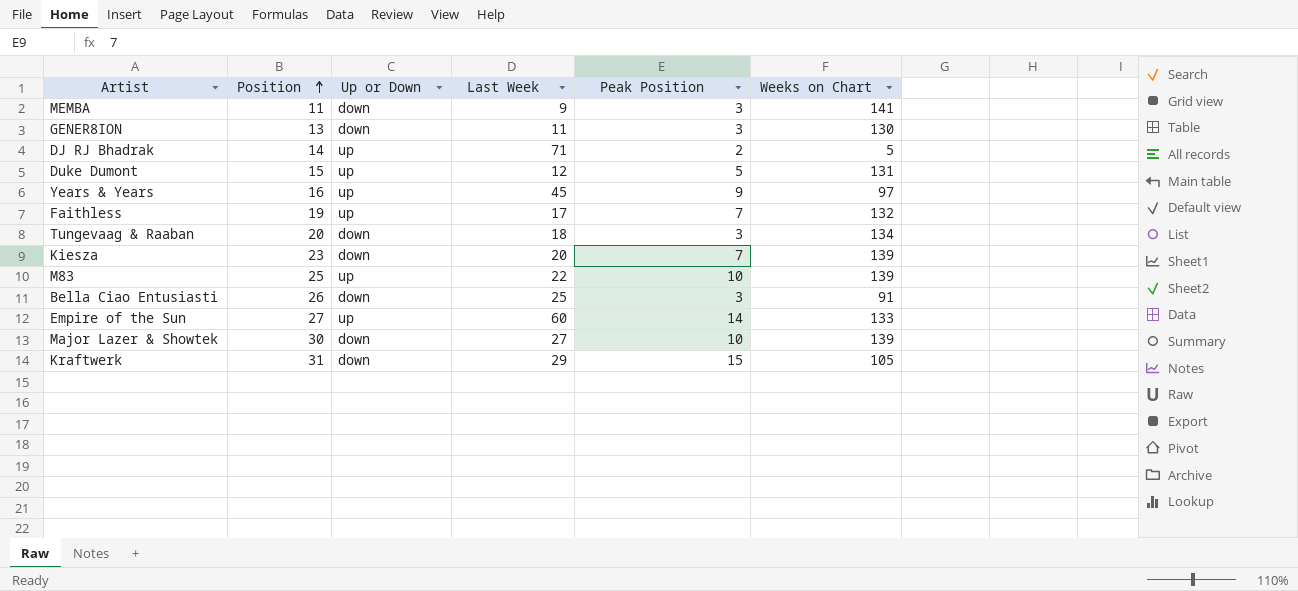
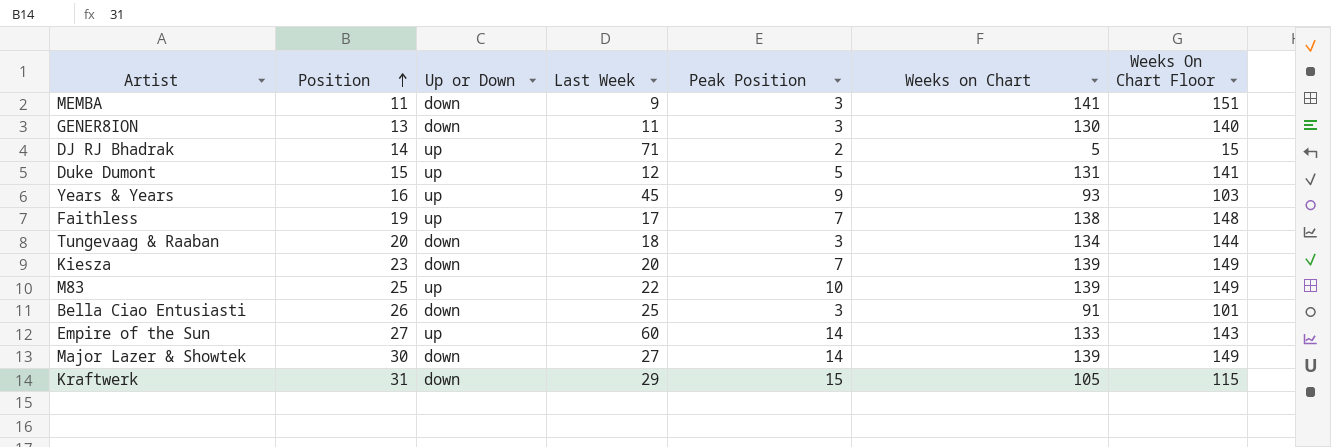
column Weeks On Chart Floor | formula: none -> [Weeks on Chart] + 10
Years & Years | Weeks on Chart: 97 -> 93
Faithless | Weeks on Chart: 132 -> 138
Major Lazer & Showtek | Peak Position: 10 -> 14

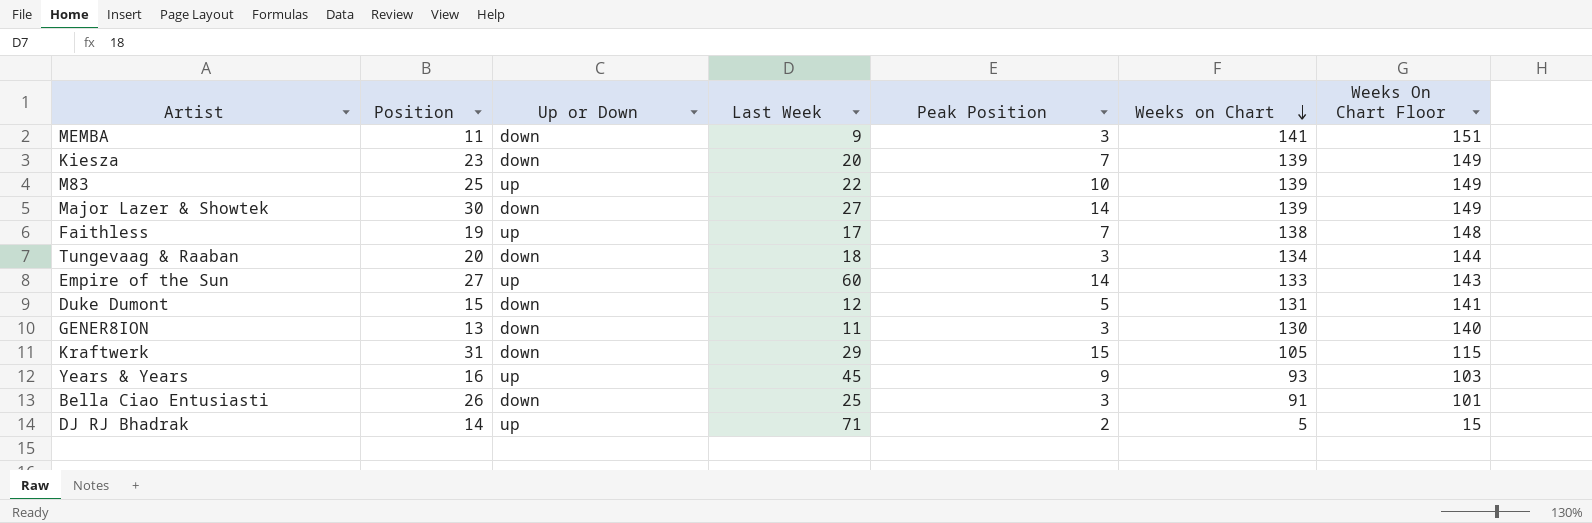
row order: Position ascending -> Weeks on Chart descending
Duke Dumont | Up or Down: up -> down

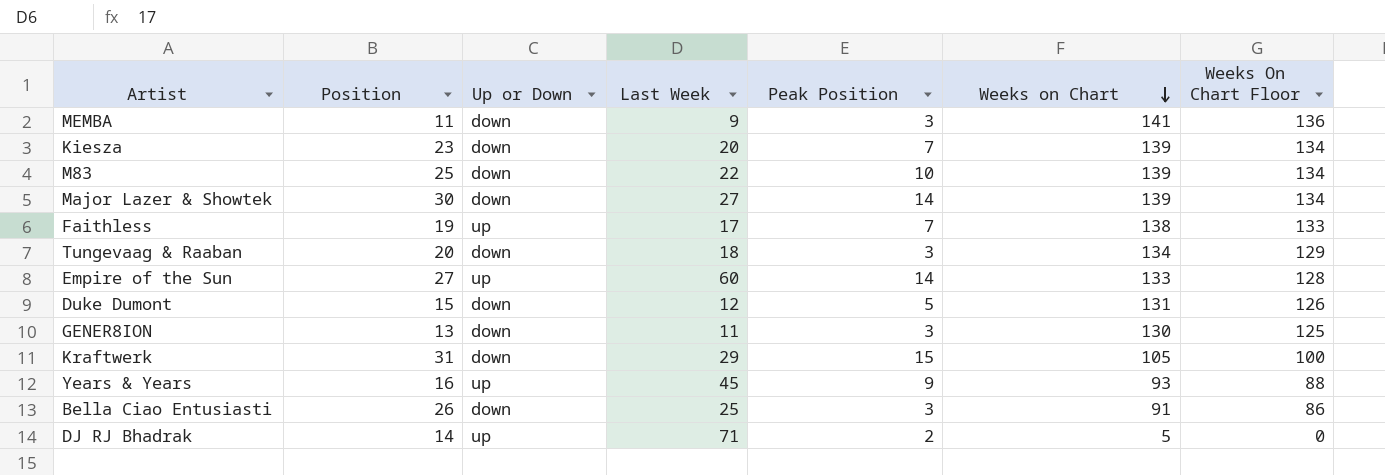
column Weeks On Chart Floor | formula: [Weeks on Chart] + 10 -> [Weeks on Chart] - 5
M83 | Up or Down: up -> down

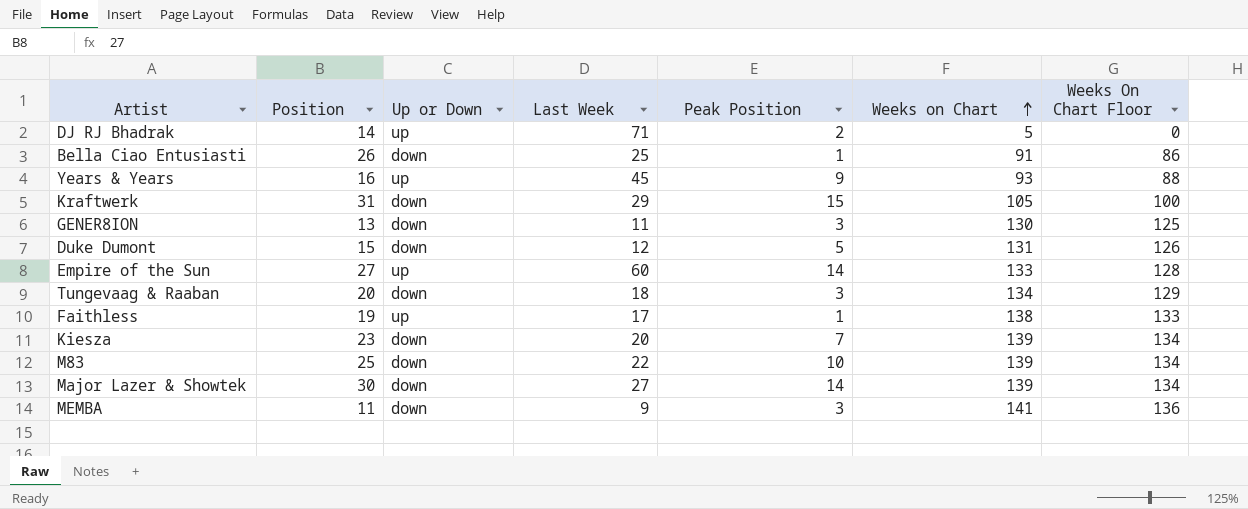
row order: Weeks on Chart descending -> Weeks on Chart ascending
Bella Ciao Entusiasti | Peak Position: 3 -> 1
Faithless | Peak Position: 7 -> 1

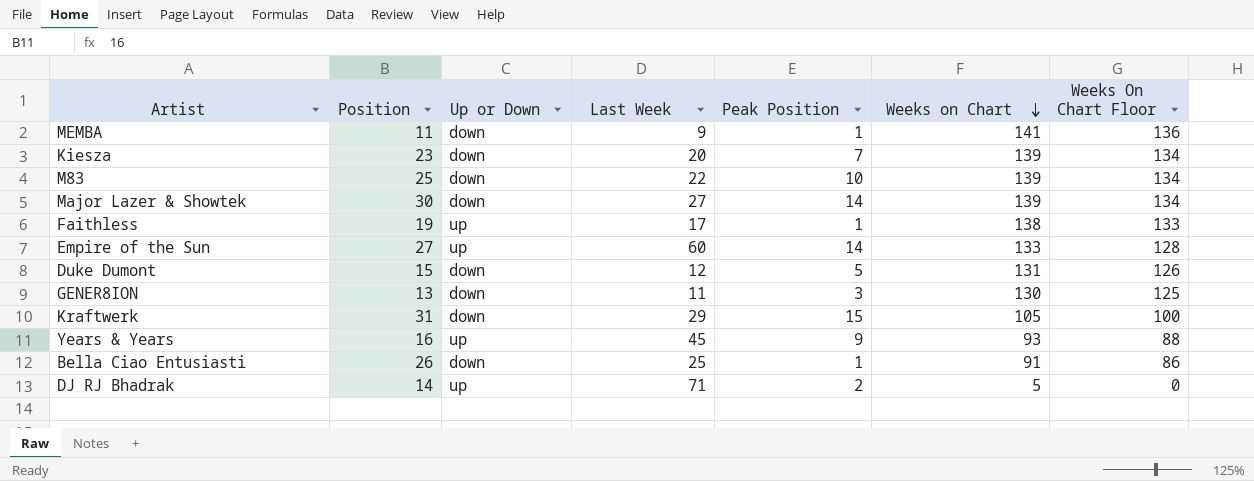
row order: Weeks on Chart ascending -> Weeks on Chart descending
row Tungevaag & Raaban: 20 | down | 18 | 3 | 134 | 129 -> none
MEMBA | Peak Position: 3 -> 1

